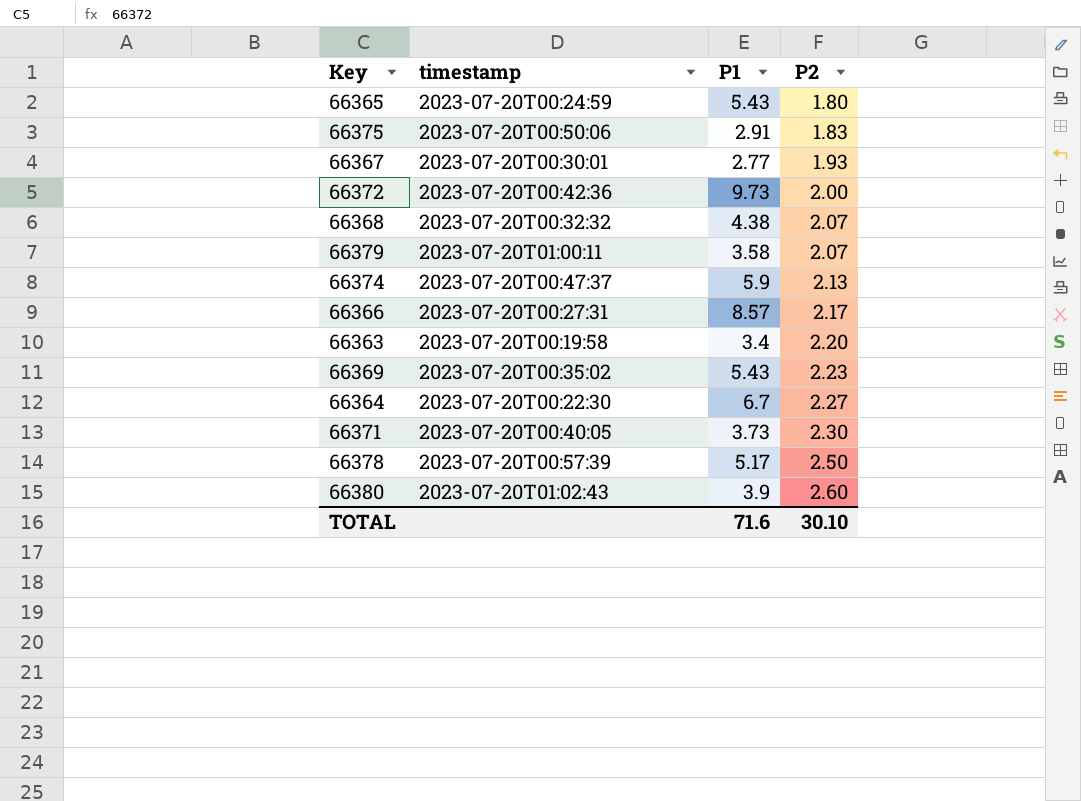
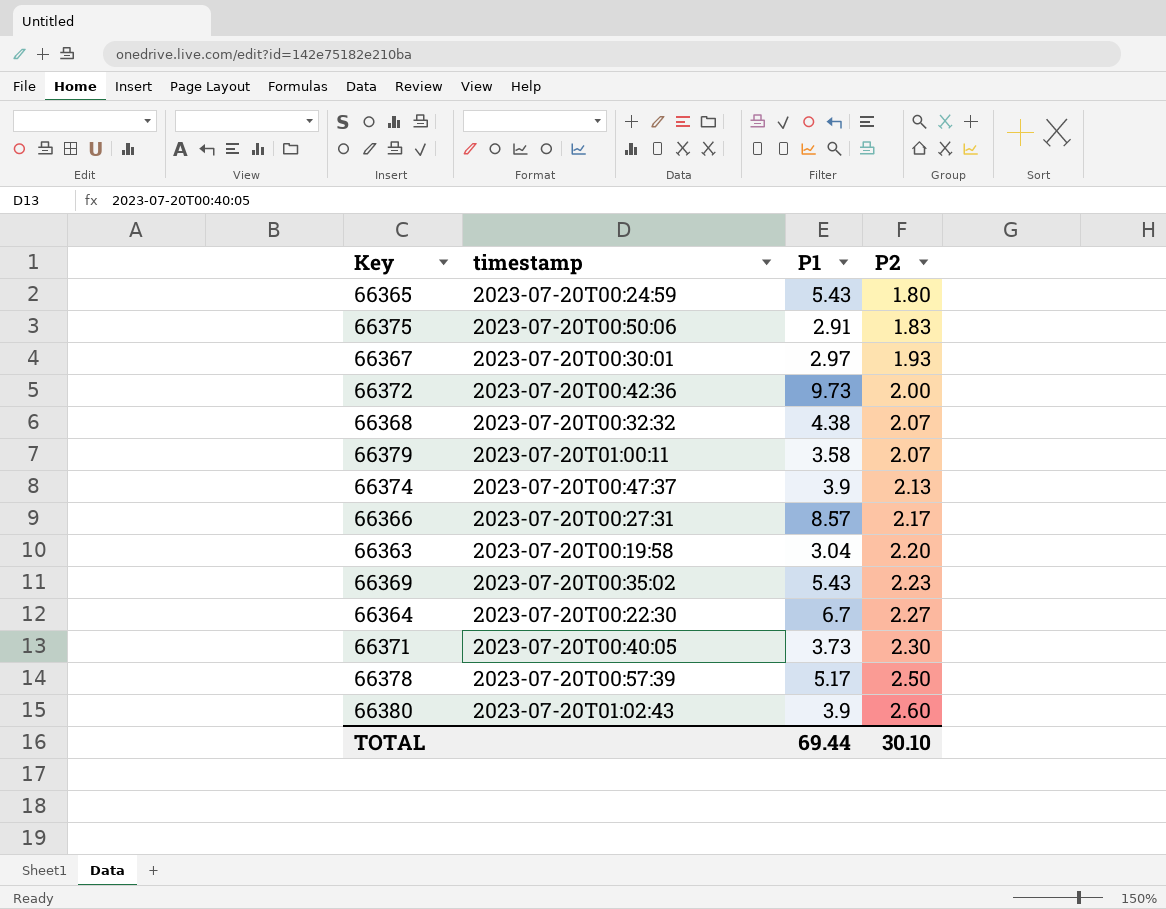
66367 | P1: 2.77 -> 2.97
66374 | P1: 5.9 -> 3.9
66363 | P1: 3.4 -> 3.04
TOTAL | P1: 71.6 -> 69.44

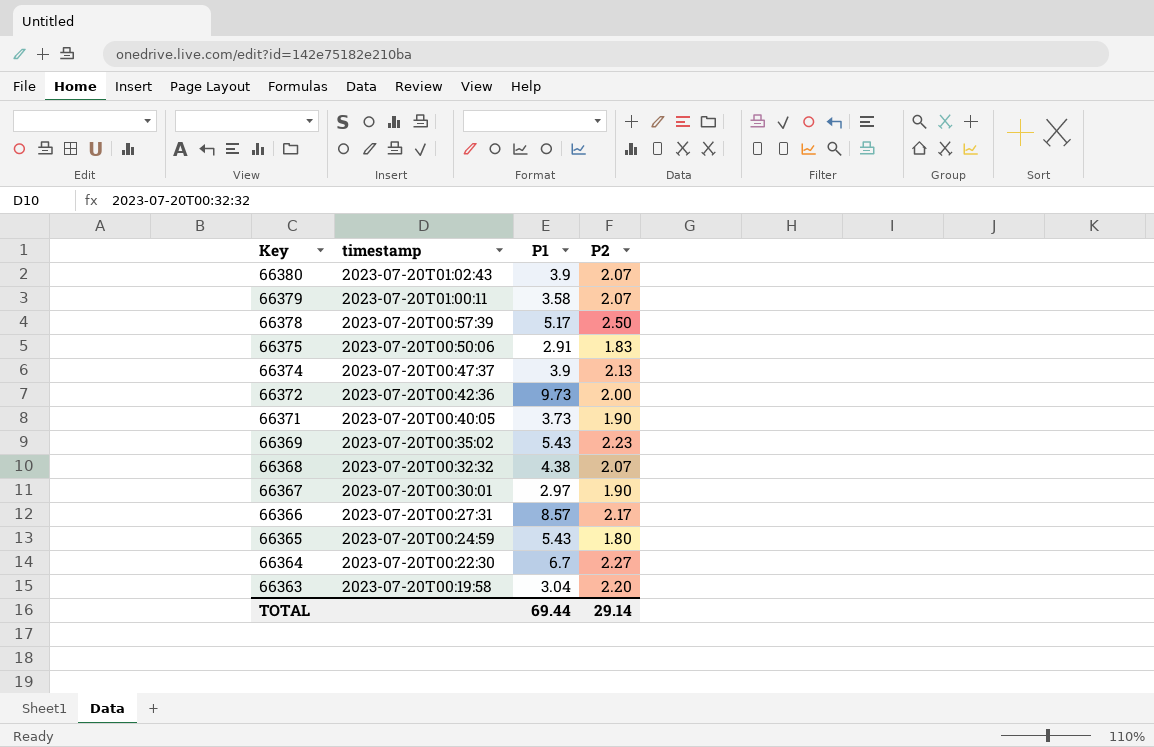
row order: P2 ascending -> Key descending
66380 | P2: 2.60 -> 2.07
66371 | P2: 2.30 -> 1.90
66367 | P2: 1.93 -> 1.90
TOTAL | P2: 30.10 -> 29.14

